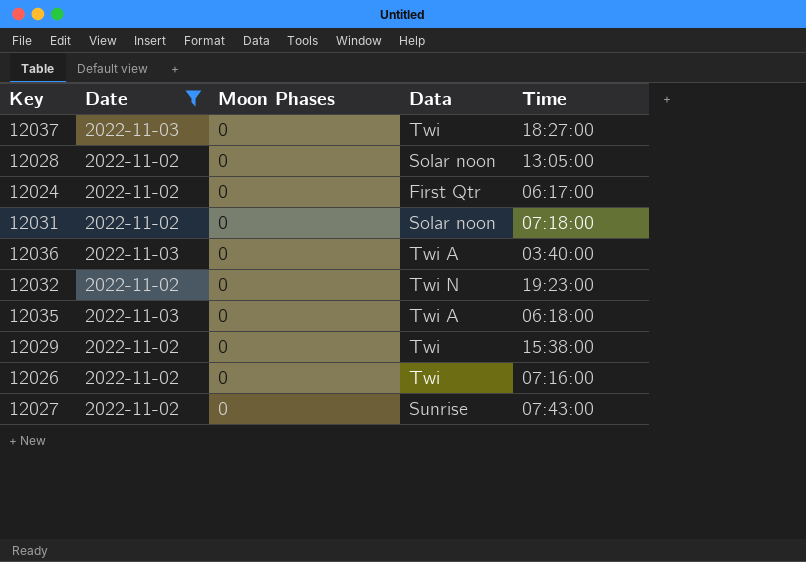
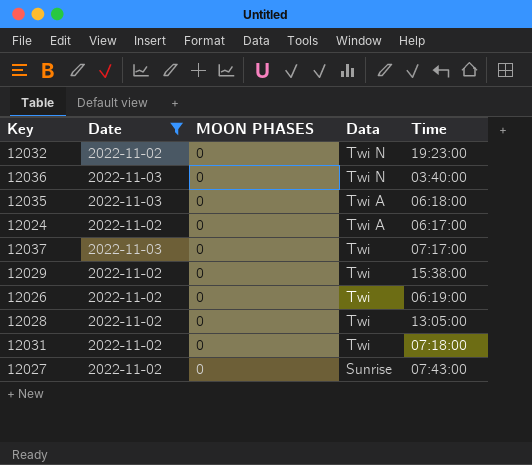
row order: none -> Data descending
column name: Moon Phases -> MOON PHASES
12036 | Data: Twi A -> Twi N
12024 | Data: First Qtr -> Twi A
12037 | Time: 18:27:00 -> 07:17:00
12026 | Time: 07:16:00 -> 06:19:00
12028 | Data: Solar noon -> Twi
12031 | Data: Solar noon -> Twi

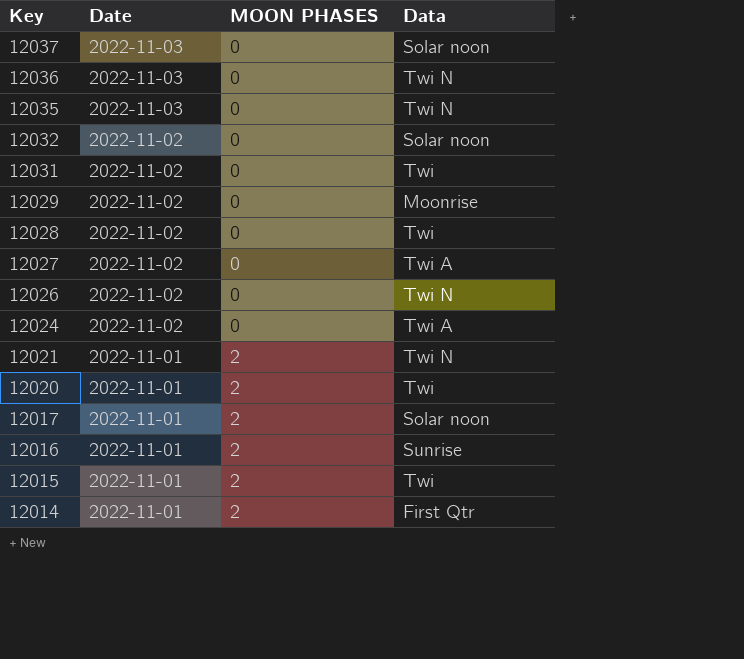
filter: Date != 2022-11-01 -> none
row order: Data descending -> Key descending
column Time | position: 5 -> none
12037 | Data: Twi -> Solar noon
12035 | Data: Twi A -> Twi N
12032 | Data: Twi N -> Solar noon
12029 | Data: Twi -> Moonrise
12027 | Data: Sunrise -> Twi A
12026 | Data: Twi -> Twi N

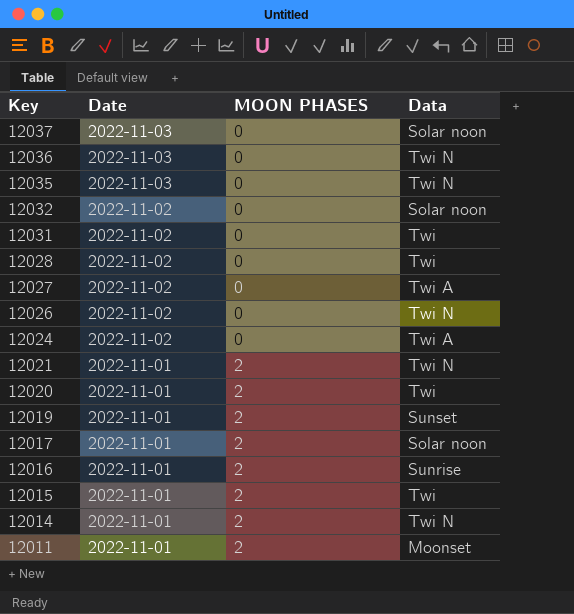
row 12029: 2022-11-02 | 0 | Moonrise -> none
row 12019: none -> 2022-11-01 | 2 | Sunset
12014 | Data: First Qtr -> Twi N
row 12011: none -> 2022-11-01 | 2 | Moonset

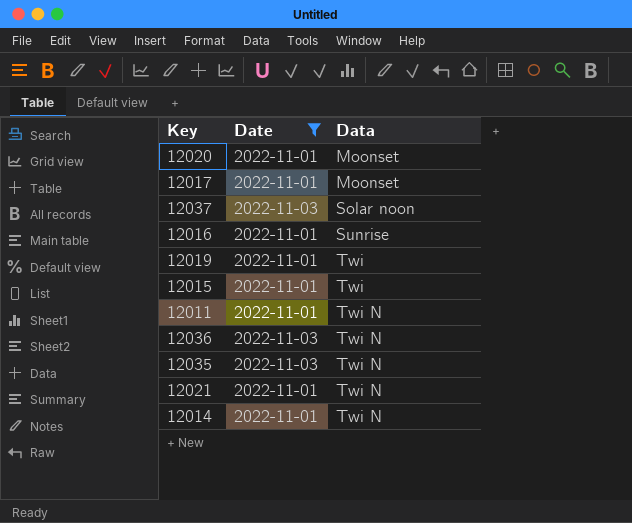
filter: none -> Date != 2022-11-02
row order: Key descending -> Data ascending
column MOON PHASES | position: 3 -> none
12020 | Data: Twi -> Moonset
12017 | Data: Solar noon -> Moonset
12019 | Data: Sunset -> Twi
12011 | Data: Moonset -> Twi N

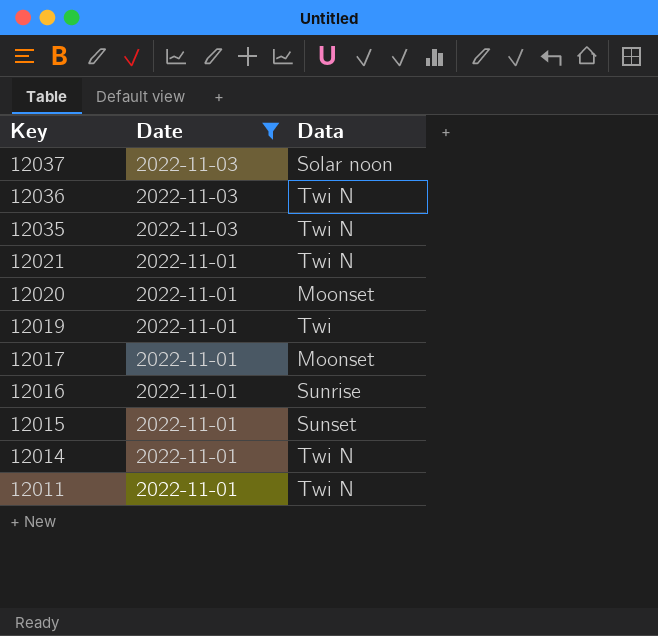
row order: Data ascending -> Key descending
12015 | Data: Twi -> Sunset

